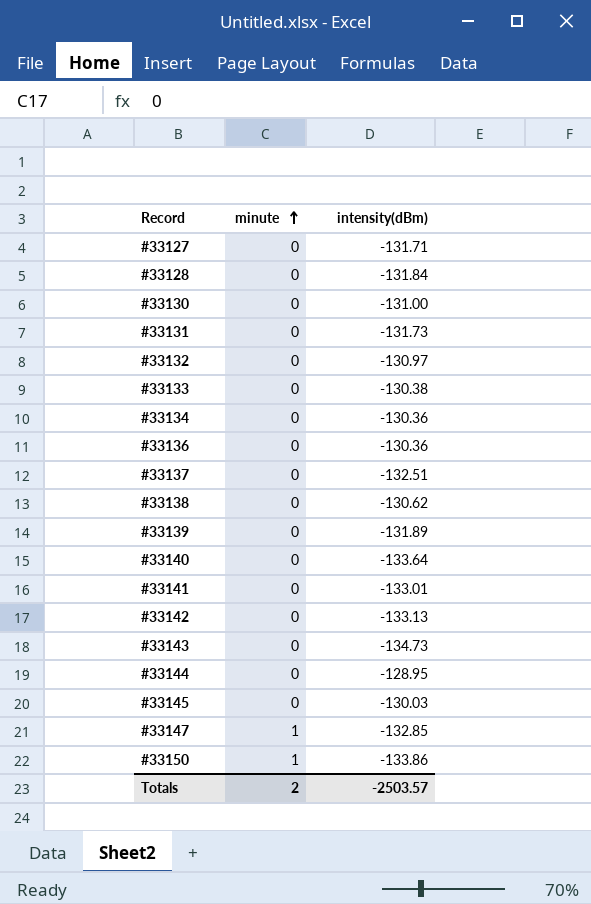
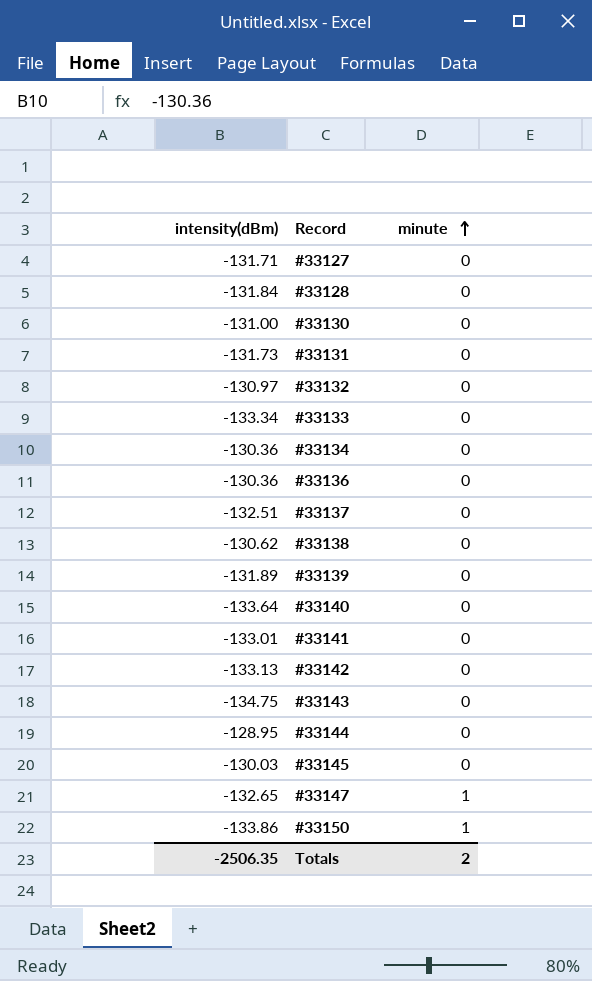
column intensity(dBm) | position: 3 -> 1
#33133 | intensity(dBm): -130.38 -> -133.34
#33143 | intensity(dBm): -134.73 -> -134.75
#33147 | intensity(dBm): -132.85 -> -132.65
Totals | intensity(dBm): -2503.57 -> -2506.35

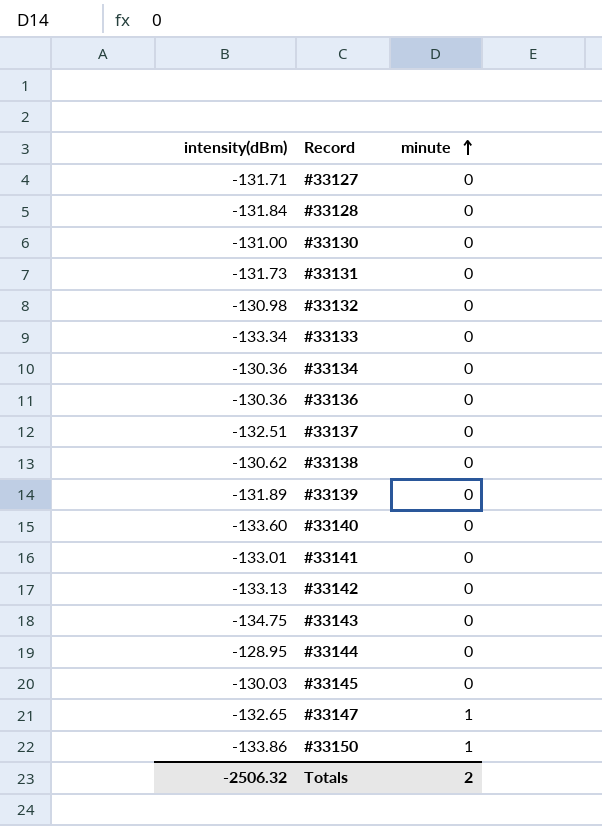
#33132 | intensity(dBm): -130.97 -> -130.98
#33140 | intensity(dBm): -133.64 -> -133.60
Totals | intensity(dBm): -2506.35 -> -2506.32

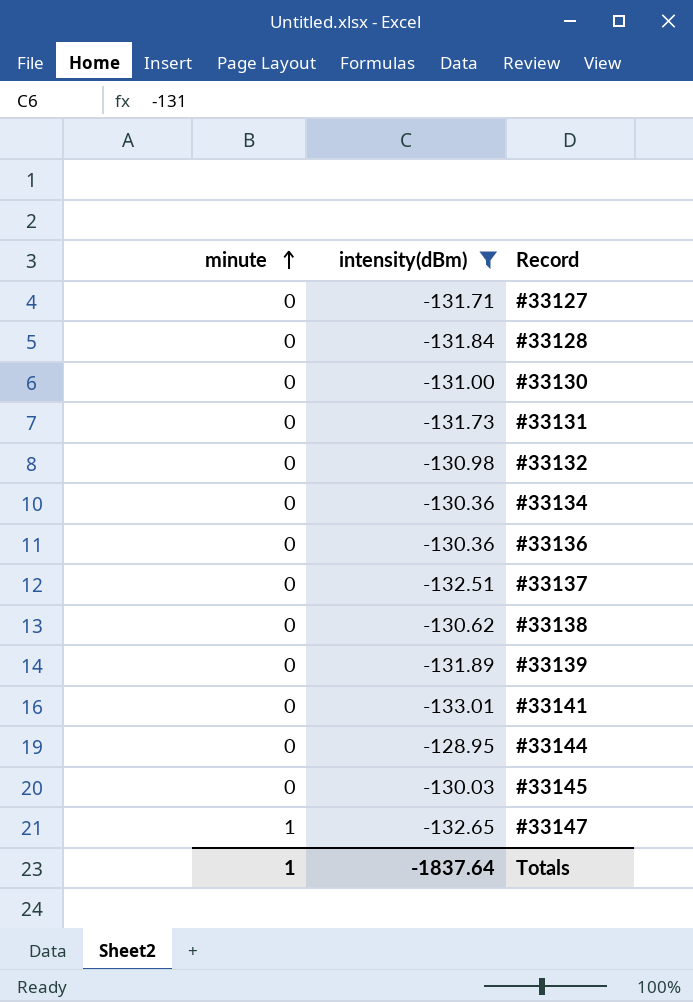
filter: none -> intensity(dBm) >= -133.01
column minute | position: 3 -> 1
Totals | minute: 2 -> 1
Totals | intensity(dBm): -2506.32 -> -1837.64

